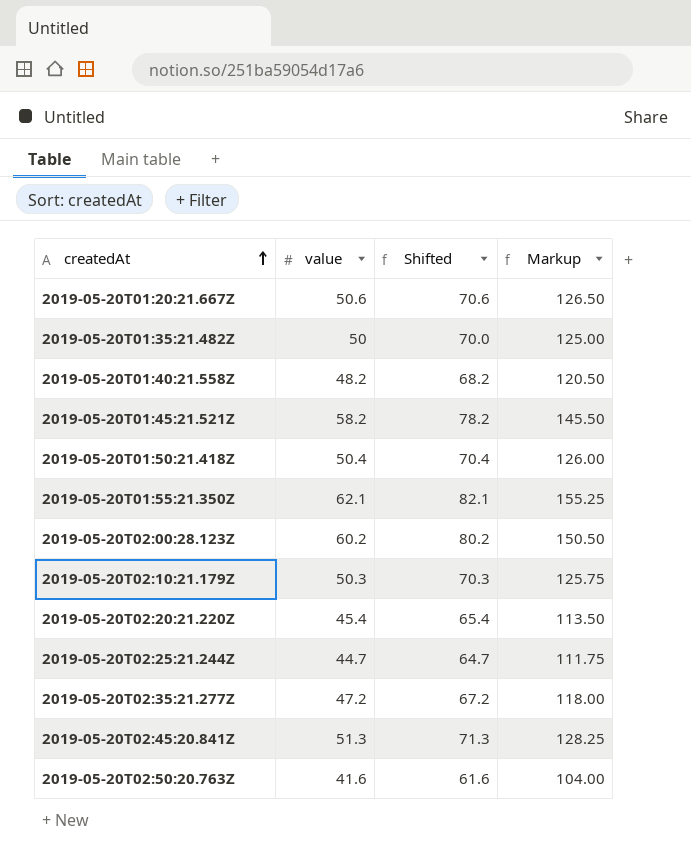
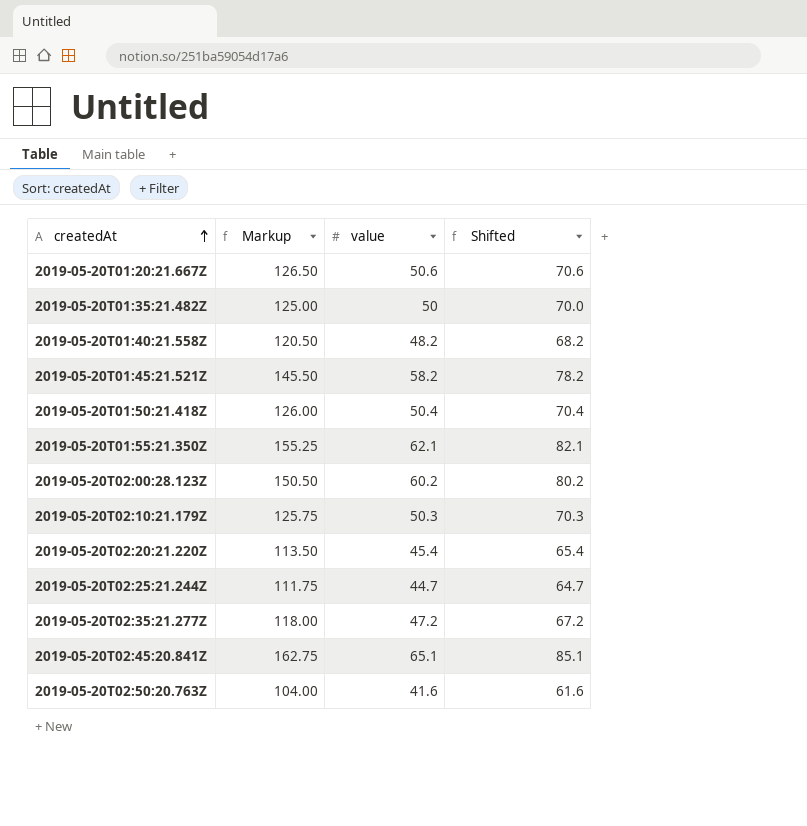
column Markup | position: 4 -> 2
2019-05-20T02:45:20.841Z | Markup: 128.25 -> 162.75
2019-05-20T02:45:20.841Z | value: 51.3 -> 65.1
2019-05-20T02:45:20.841Z | Shifted: 71.3 -> 85.1

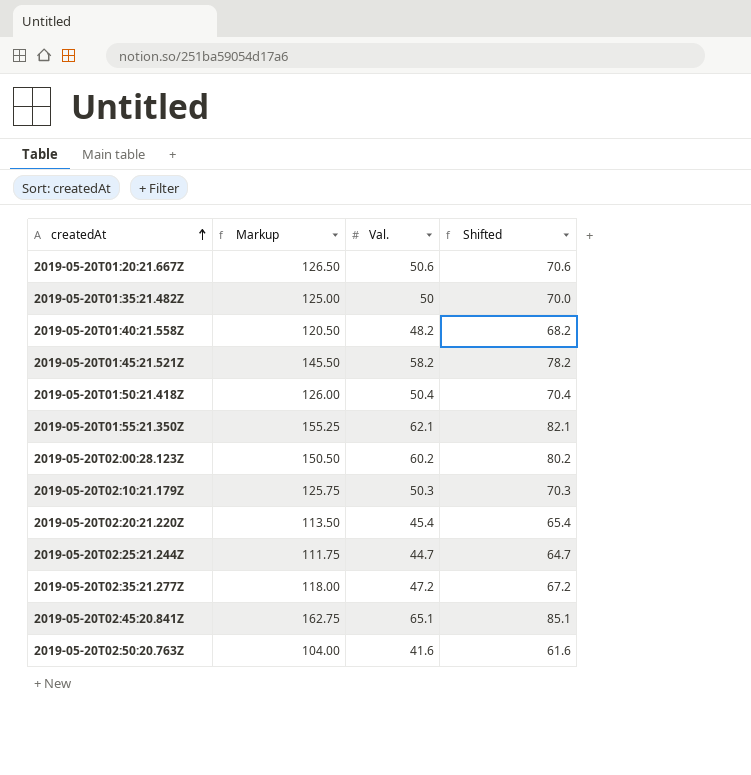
column name: value -> Val.

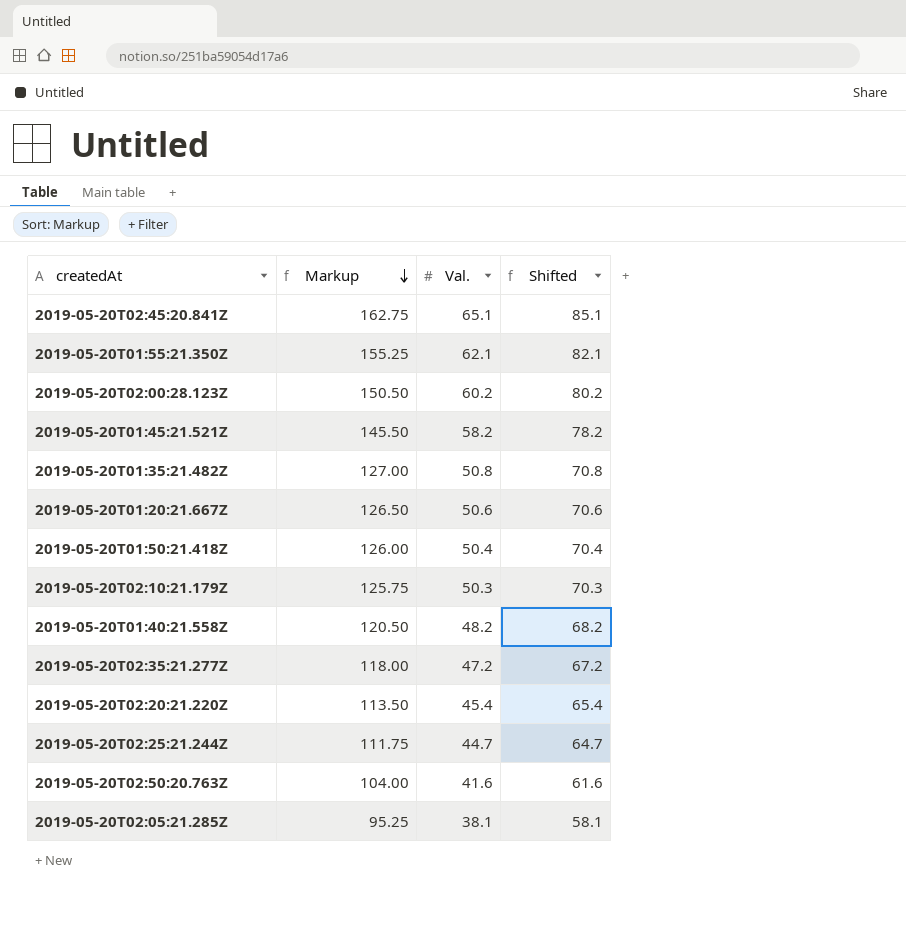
row order: createdAt ascending -> Markup descending
2019-05-20T01:35:21.482Z | Markup: 125.00 -> 127.00
2019-05-20T01:35:21.482Z | Val.: 50 -> 50.8
2019-05-20T01:35:21.482Z | Shifted: 70.0 -> 70.8
row 2019-05-20T02:05:21.285Z: none -> 95.25 | 38.1 | 58.1

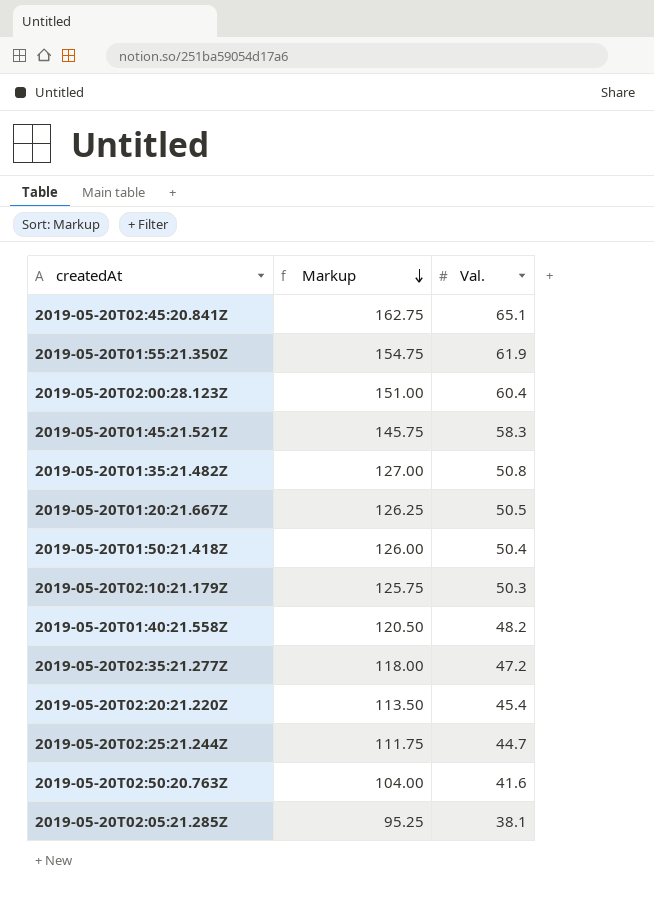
column Shifted | formula: [Val.] + 20 -> none
2019-05-20T01:55:21.350Z | Markup: 155.25 -> 154.75
2019-05-20T01:55:21.350Z | Val.: 62.1 -> 61.9
2019-05-20T02:00:28.123Z | Markup: 150.50 -> 151.00
2019-05-20T02:00:28.123Z | Val.: 60.2 -> 60.4
2019-05-20T01:45:21.521Z | Markup: 145.50 -> 145.75
2019-05-20T01:45:21.521Z | Val.: 58.2 -> 58.3
2019-05-20T01:20:21.667Z | Markup: 126.50 -> 126.25
2019-05-20T01:20:21.667Z | Val.: 50.6 -> 50.5

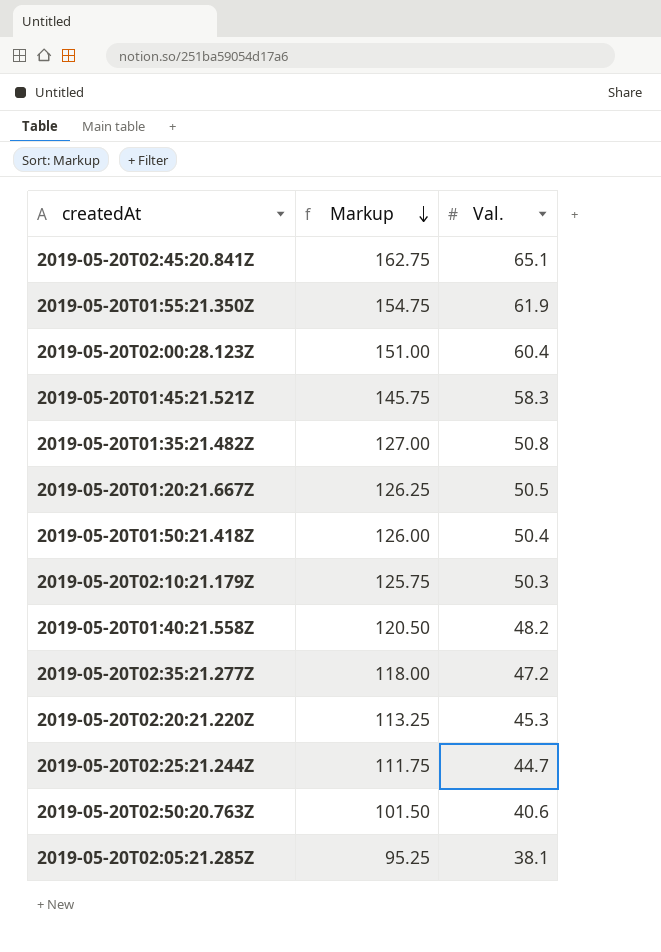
2019-05-20T02:20:21.220Z | Markup: 113.50 -> 113.25
2019-05-20T02:20:21.220Z | Val.: 45.4 -> 45.3
2019-05-20T02:50:20.763Z | Markup: 104.00 -> 101.50
2019-05-20T02:50:20.763Z | Val.: 41.6 -> 40.6

